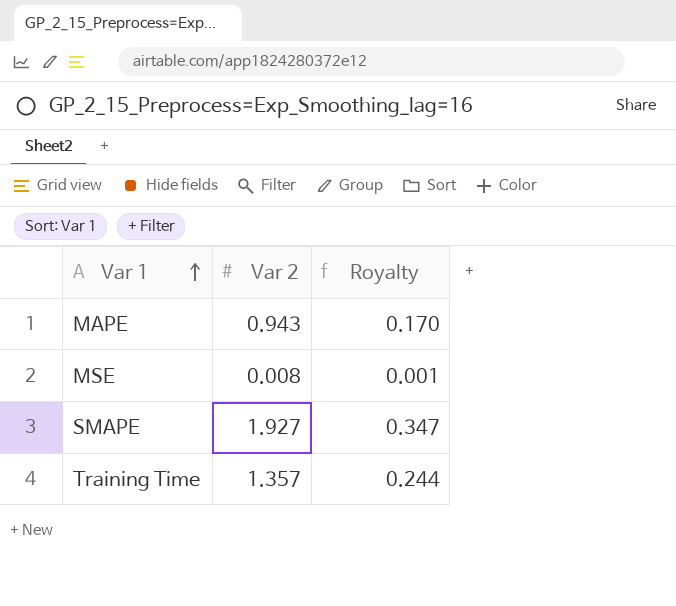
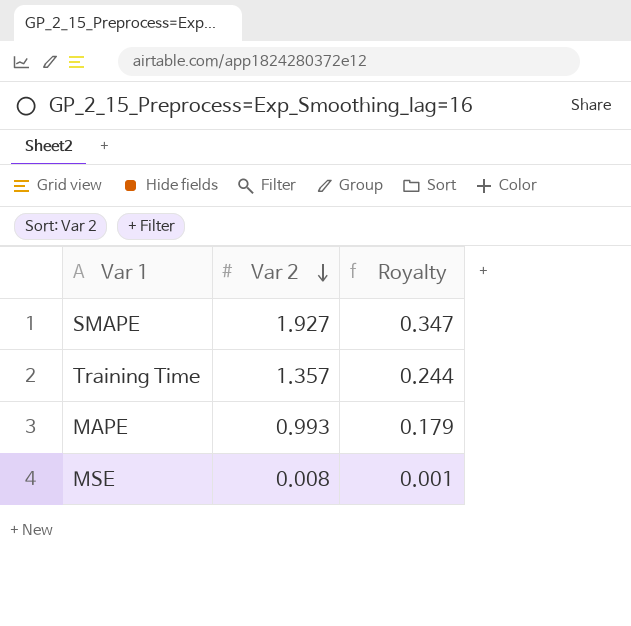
row order: Var 1 ascending -> Var 2 descending
MAPE | Var 2: 0.943 -> 0.993
MAPE | Royalty: 0.170 -> 0.179

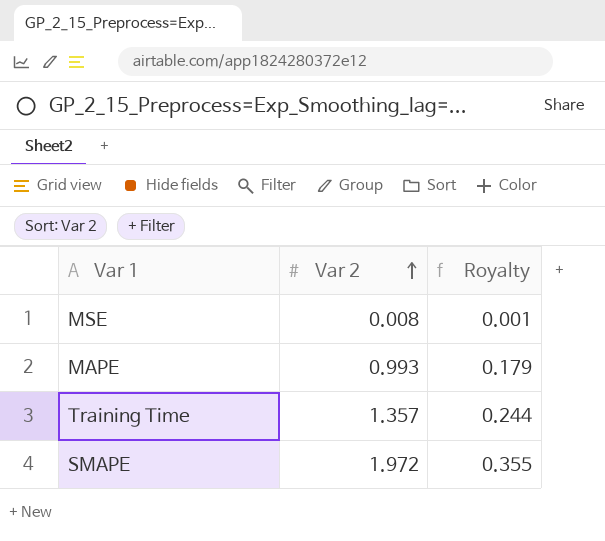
row order: Var 2 descending -> Var 2 ascending
SMAPE | Var 2: 1.927 -> 1.972
SMAPE | Royalty: 0.347 -> 0.355

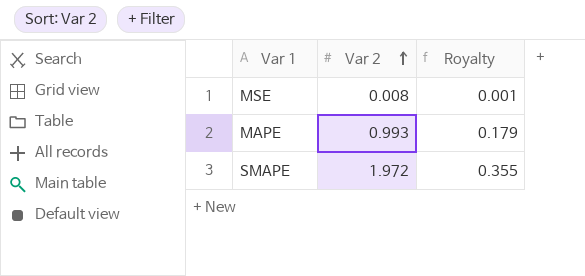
row Training Time: 1.357 | 0.244 -> none

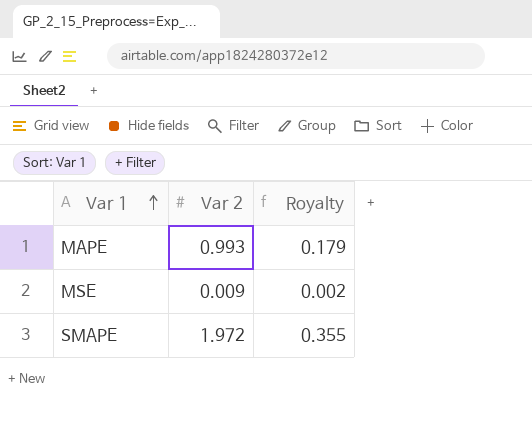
row order: Var 2 ascending -> Var 1 ascending
MSE | Var 2: 0.008 -> 0.009
MSE | Royalty: 0.001 -> 0.002

